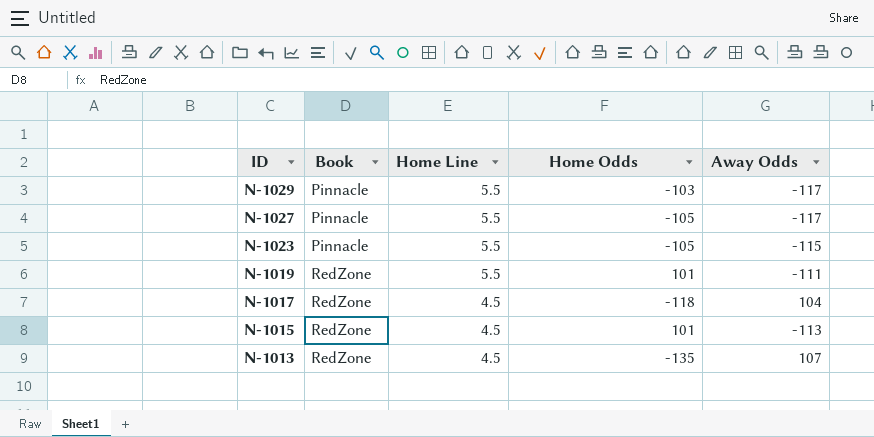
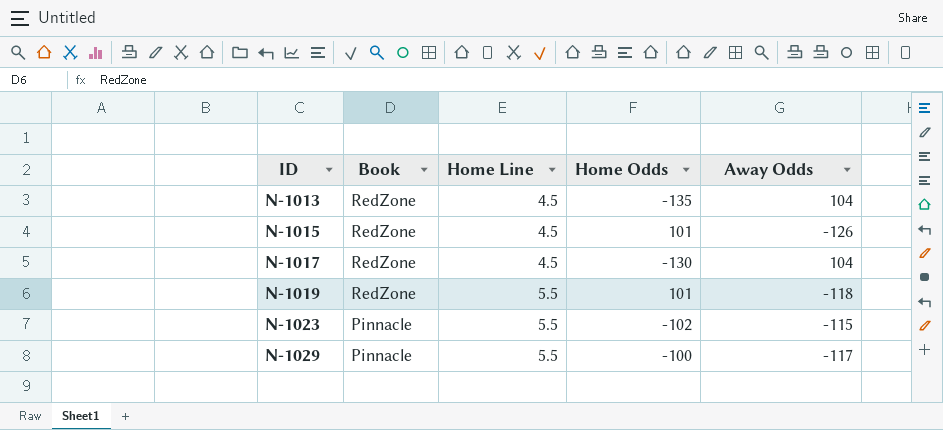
row order: ID descending -> ID ascending
row N-1027: Pinnacle | 5.5 | -105 | -117 -> none
N-1013 | Away Odds: 107 -> 104
N-1015 | Away Odds: -113 -> -126
N-1017 | Home Odds: -118 -> -130
N-1019 | Away Odds: -111 -> -118
N-1023 | Home Odds: -105 -> -102
N-1029 | Home Odds: -103 -> -100

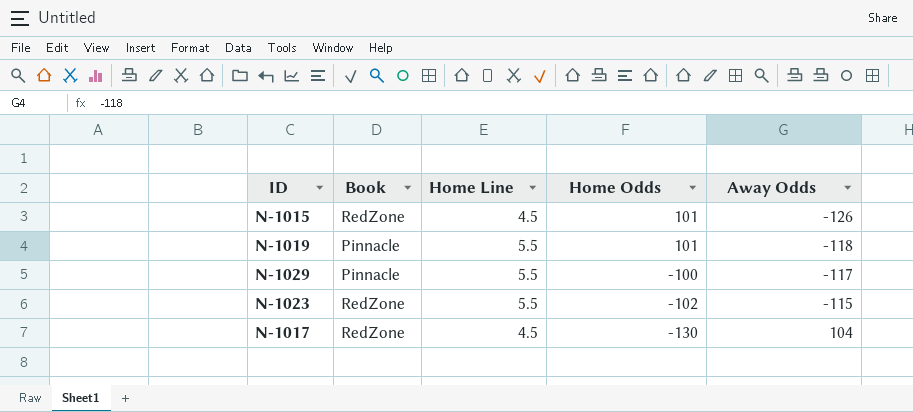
row order: ID ascending -> Home Odds descending
row N-1013: RedZone | 4.5 | -135 | 104 -> none
N-1019 | Book: RedZone -> Pinnacle
N-1023 | Book: Pinnacle -> RedZone

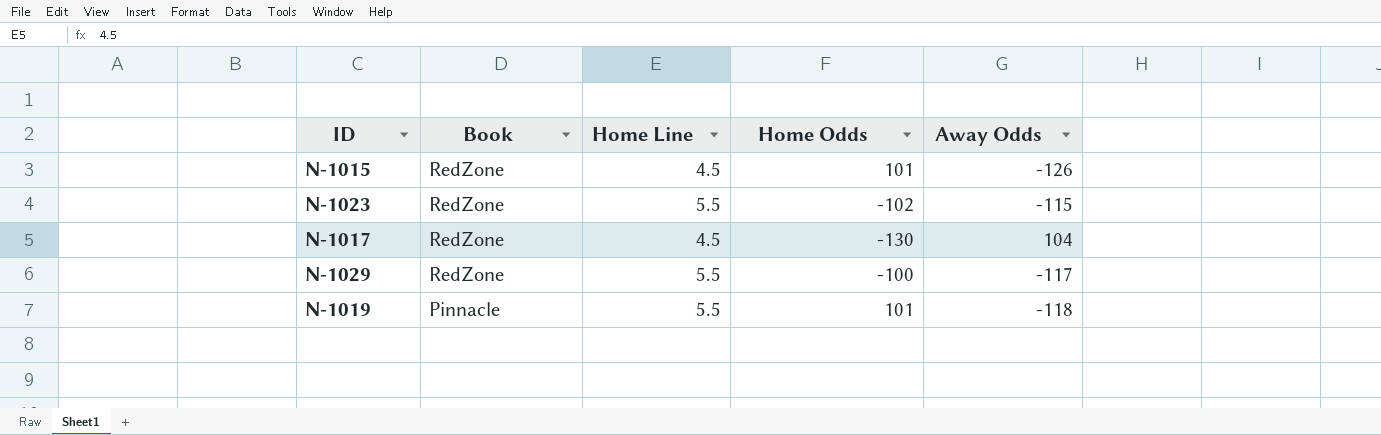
row order: Home Odds descending -> Book descending
N-1029 | Book: Pinnacle -> RedZone

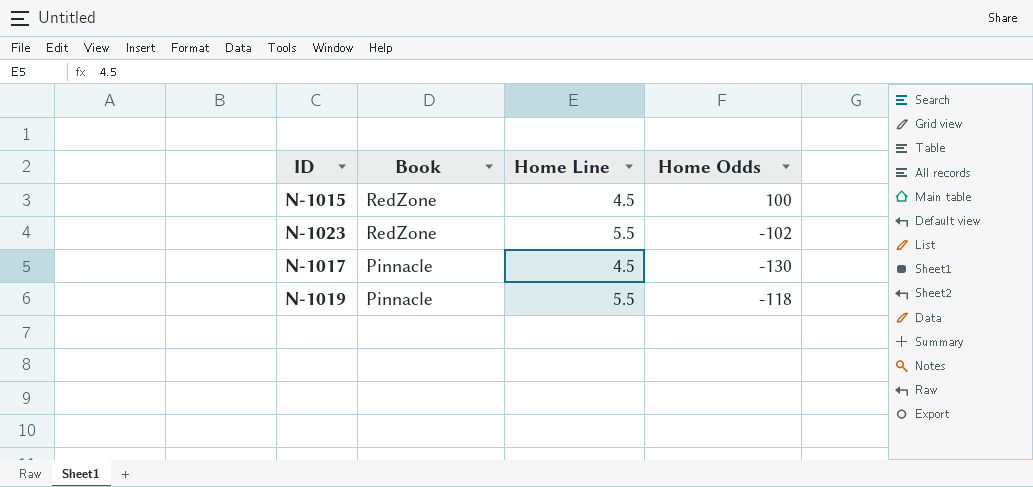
column Away Odds | position: 5 -> none
row N-1029: RedZone | 5.5 | -100 | -117 -> none
N-1015 | Home Odds: 101 -> 100
N-1017 | Book: RedZone -> Pinnacle
N-1019 | Home Odds: 101 -> -118

